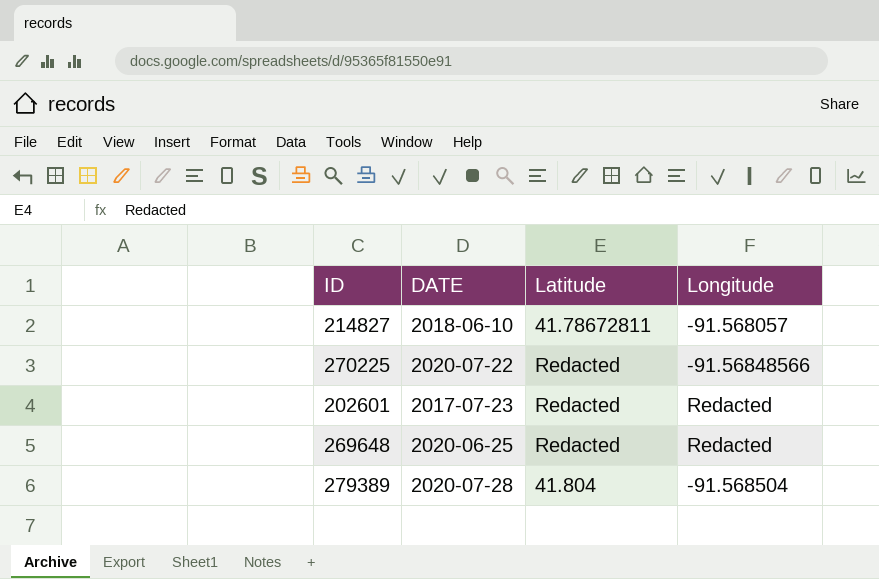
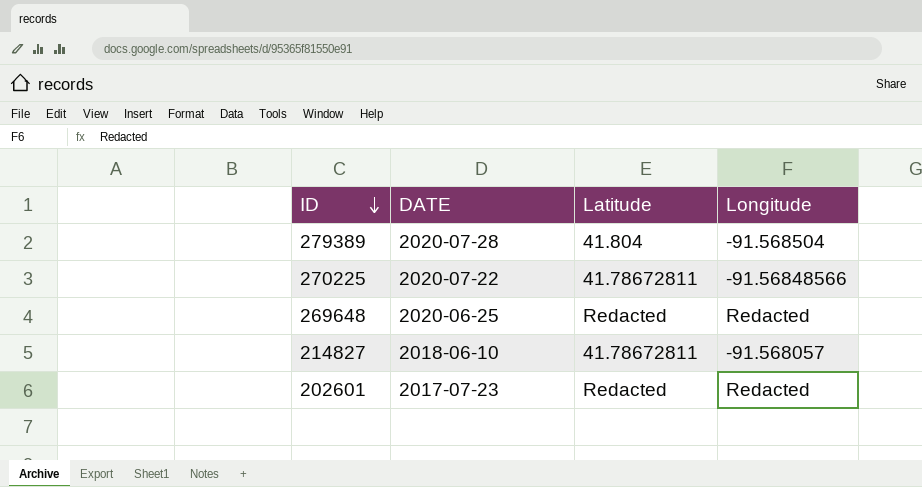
row order: none -> ID descending
270225 | Latitude: Redacted -> 41.78672811

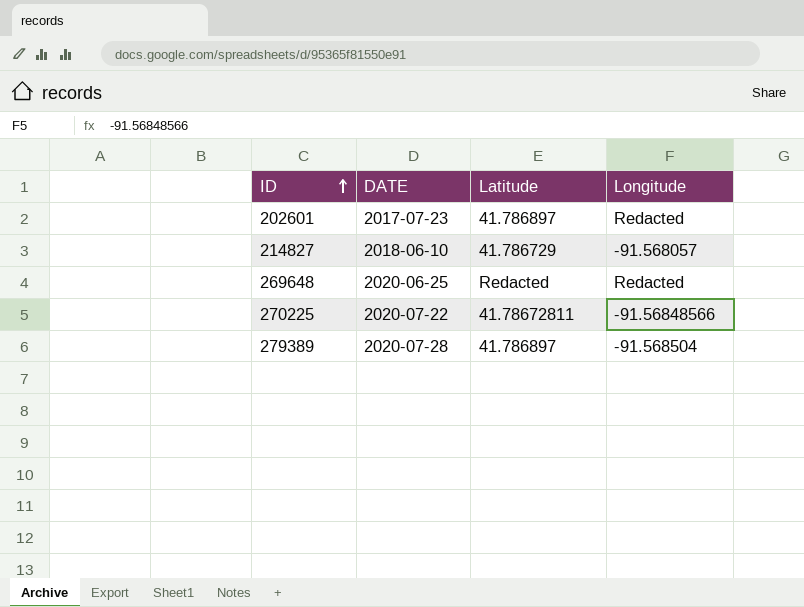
row order: ID descending -> ID ascending
202601 | Latitude: Redacted -> 41.786897
214827 | Latitude: 41.78672811 -> 41.786729
279389 | Latitude: 41.804 -> 41.786897

